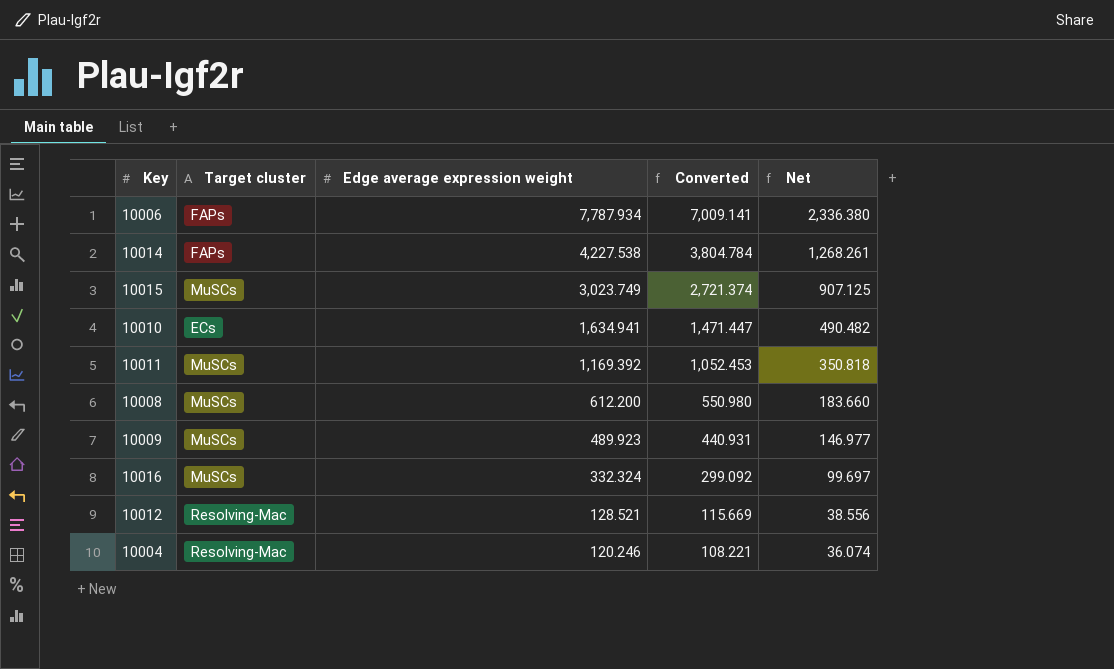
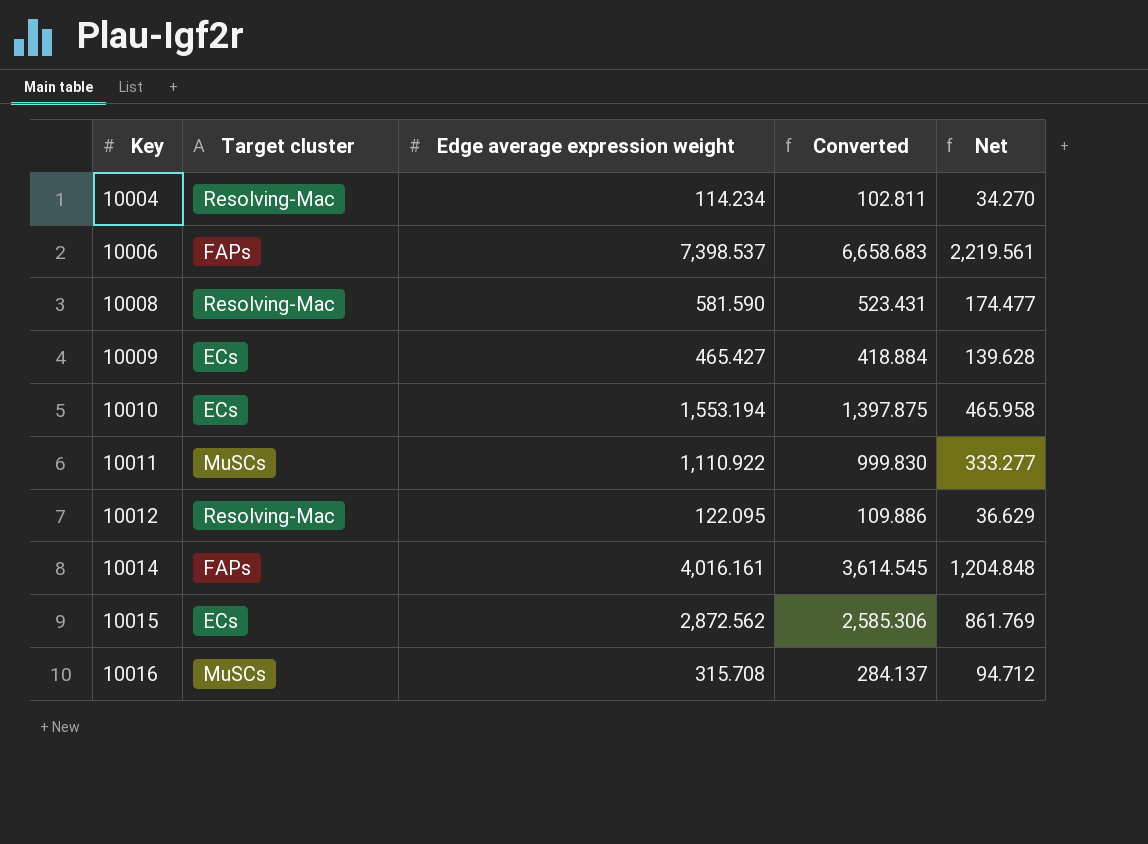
row order: Edge average expression weight descending -> Key ascending
10004 | Edge average expression weight: 120.246 -> 114.234
10004 | Converted: 108.221 -> 102.811
10004 | Net: 36.074 -> 34.270
10006 | Edge average expression weight: 7,787.934 -> 7,398.537
10006 | Converted: 7,009.141 -> 6,658.683
10006 | Net: 2,336.380 -> 2,219.561
10008 | Target cluster: MuSCs -> Resolving-Mac
10008 | Edge average expression weight: 612.200 -> 581.590
10008 | Converted: 550.980 -> 523.431
10008 | Net: 183.660 -> 174.477
10009 | Target cluster: MuSCs -> ECs
10009 | Edge average expression weight: 489.923 -> 465.427
10009 | Converted: 440.931 -> 418.884
10009 | Net: 146.977 -> 139.628
10010 | Edge average expression weight: 1,634.941 -> 1,553.194
10010 | Converted: 1,471.447 -> 1,397.875
10010 | Net: 490.482 -> 465.958
10011 | Edge average expression weight: 1,169.392 -> 1,110.922
10011 | Converted: 1,052.453 -> 999.830
10011 | Net: 350.818 -> 333.277
10012 | Edge average expression weight: 128.521 -> 122.095
10012 | Converted: 115.669 -> 109.886
10012 | Net: 38.556 -> 36.629
10014 | Edge average expression weight: 4,227.538 -> 4,016.161
10014 | Converted: 3,804.784 -> 3,614.545
10014 | Net: 1,268.261 -> 1,204.848
10015 | Target cluster: MuSCs -> ECs
10015 | Edge average expression weight: 3,023.749 -> 2,872.562
10015 | Converted: 2,721.374 -> 2,585.306
10015 | Net: 907.125 -> 861.769
10016 | Edge average expression weight: 332.324 -> 315.708
10016 | Converted: 299.092 -> 284.137
10016 | Net: 99.697 -> 94.712

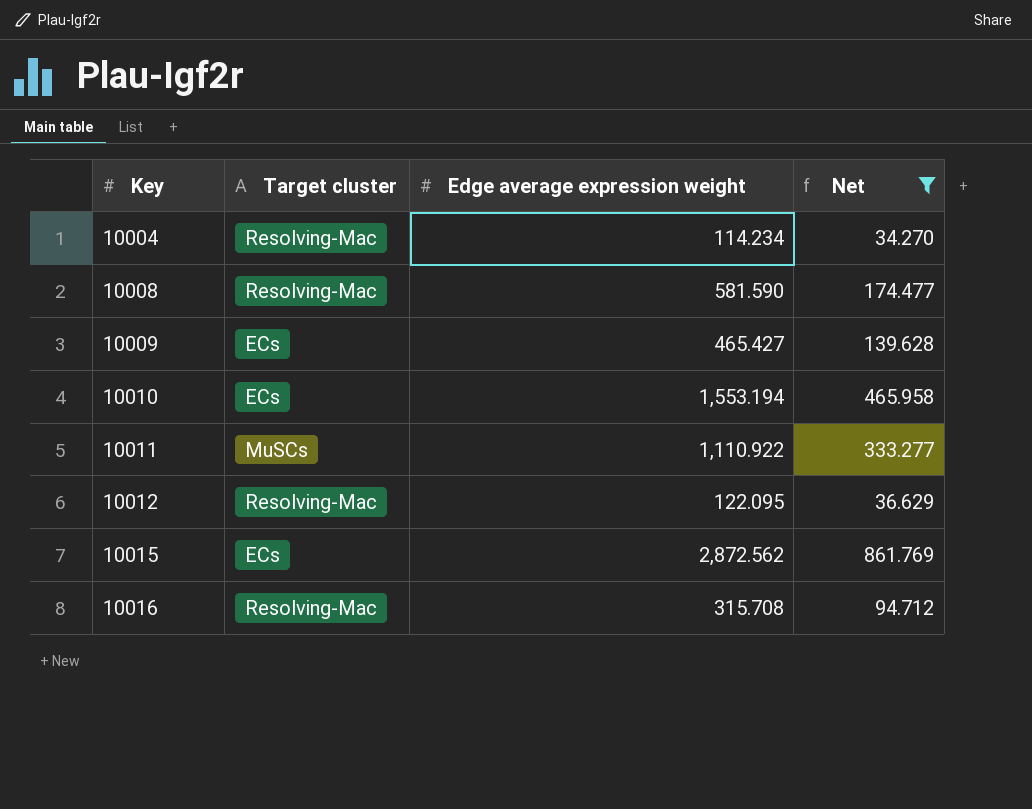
filter: none -> Net <= 861.769
column Converted | formula: [Edge average expression weight] * 0.9 -> none
10016 | Target cluster: MuSCs -> Resolving-Mac

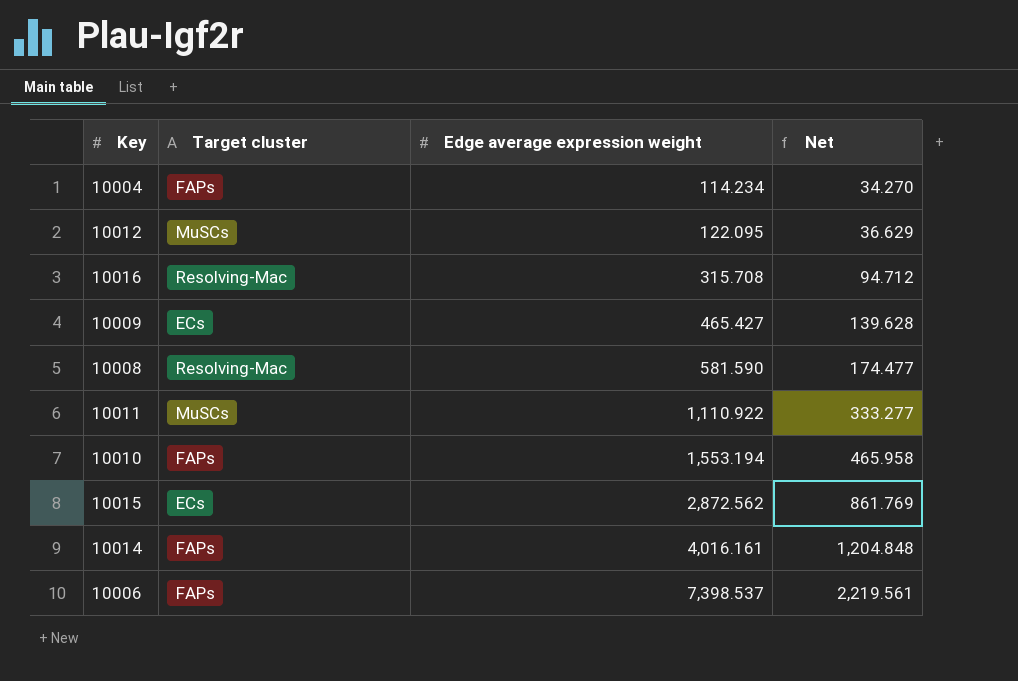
filter: Net <= 861.769 -> none
row order: Key ascending -> Edge average expression weight ascending
10004 | Target cluster: Resolving-Mac -> FAPs
10012 | Target cluster: Resolving-Mac -> MuSCs
10010 | Target cluster: ECs -> FAPs

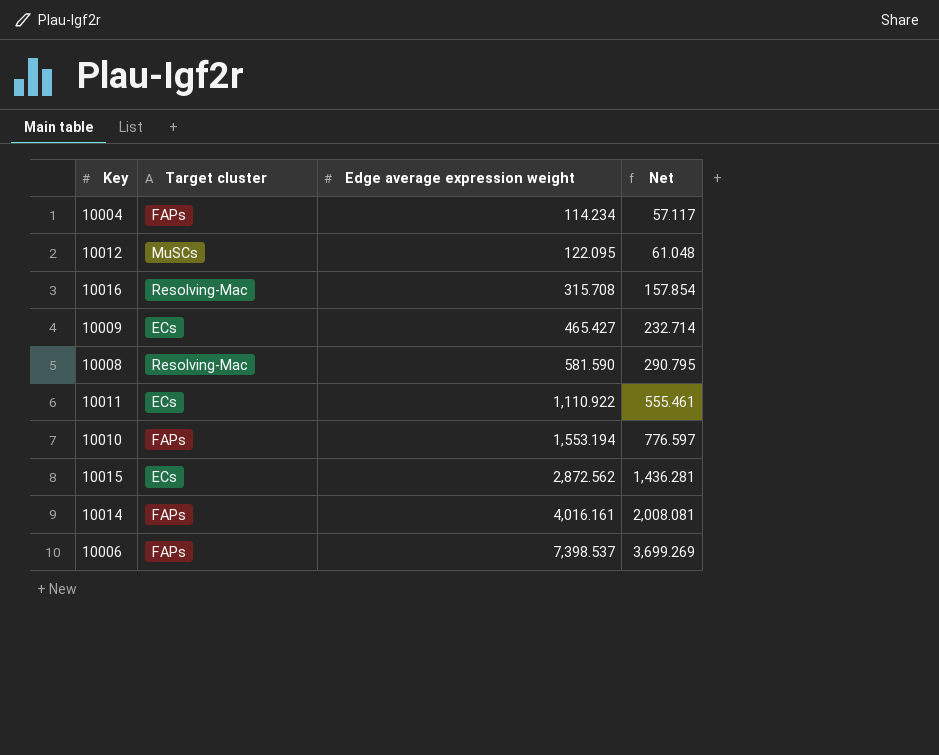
column Net | formula: [Edge average expression weight] * 0.3 -> [Edge average expression weight] * 0.5
10011 | Target cluster: MuSCs -> ECs

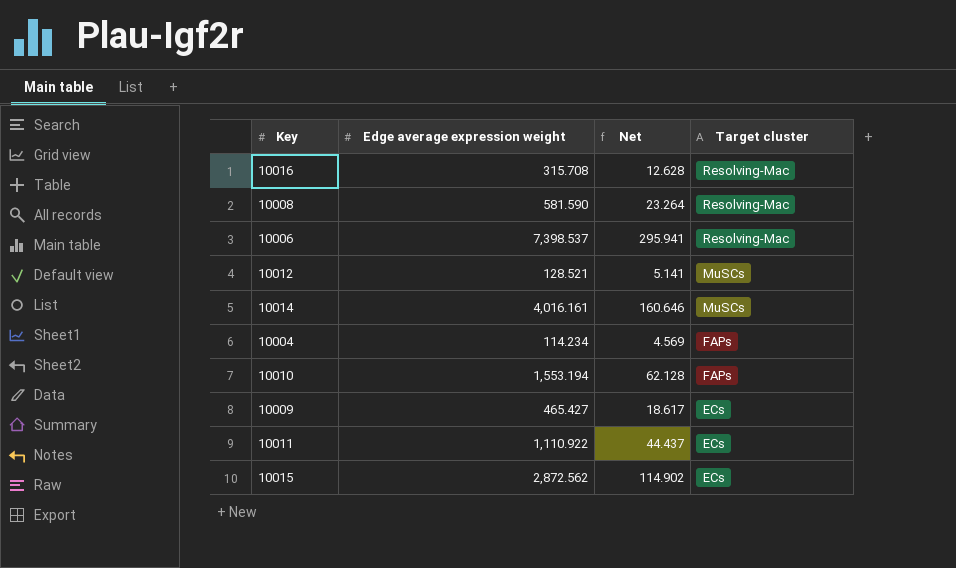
row order: Edge average expression weight ascending -> Target cluster descending
column Net | formula: [Edge average expression weight] * 0.5 -> [Edge average expression weight] * 0.04
column Target cluster | position: 2 -> 4
10006 | Target cluster: FAPs -> Resolving-Mac
10012 | Edge average expression weight: 122.095 -> 128.521
10014 | Target cluster: FAPs -> MuSCs

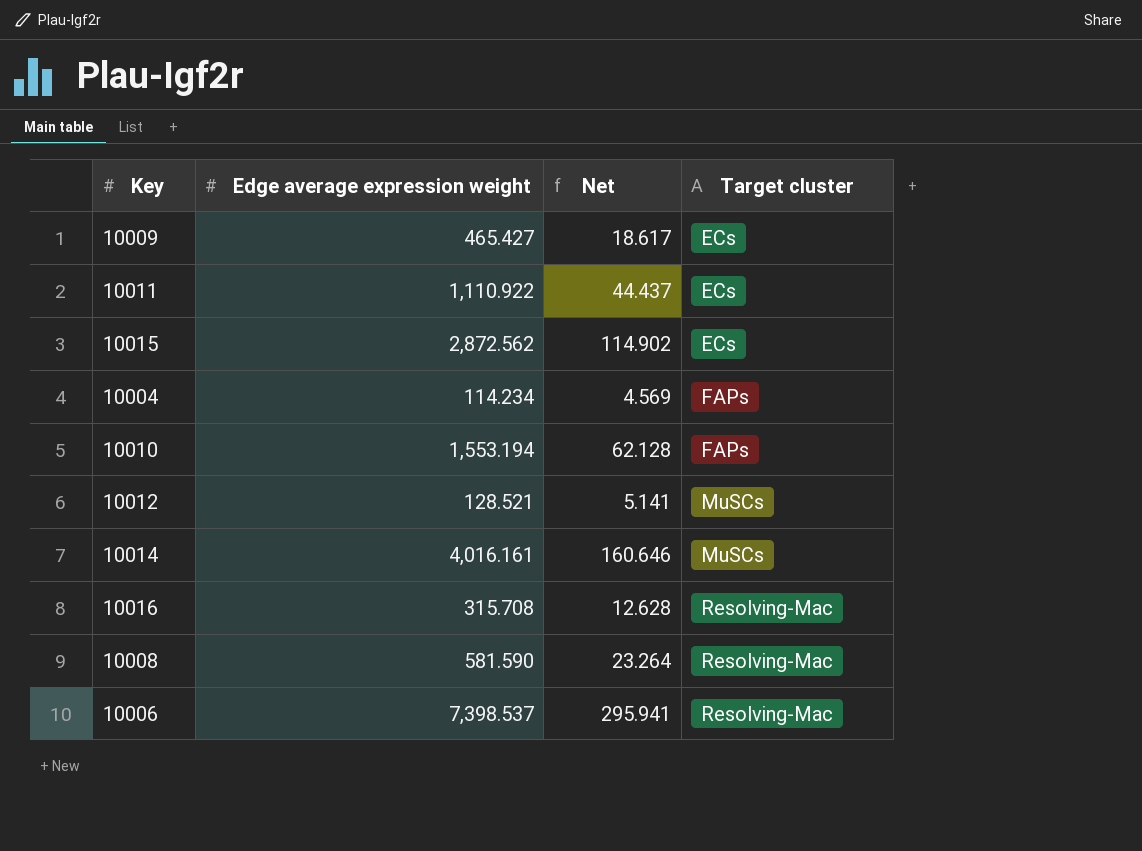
row order: Target cluster descending -> Target cluster ascending

